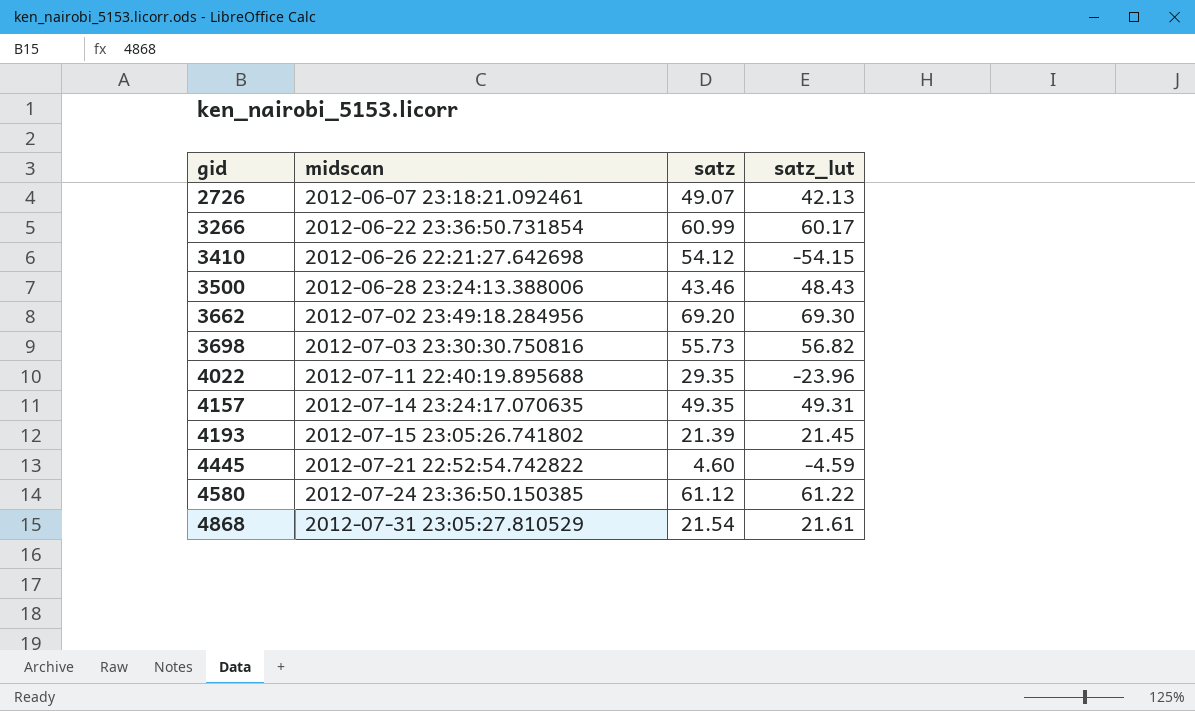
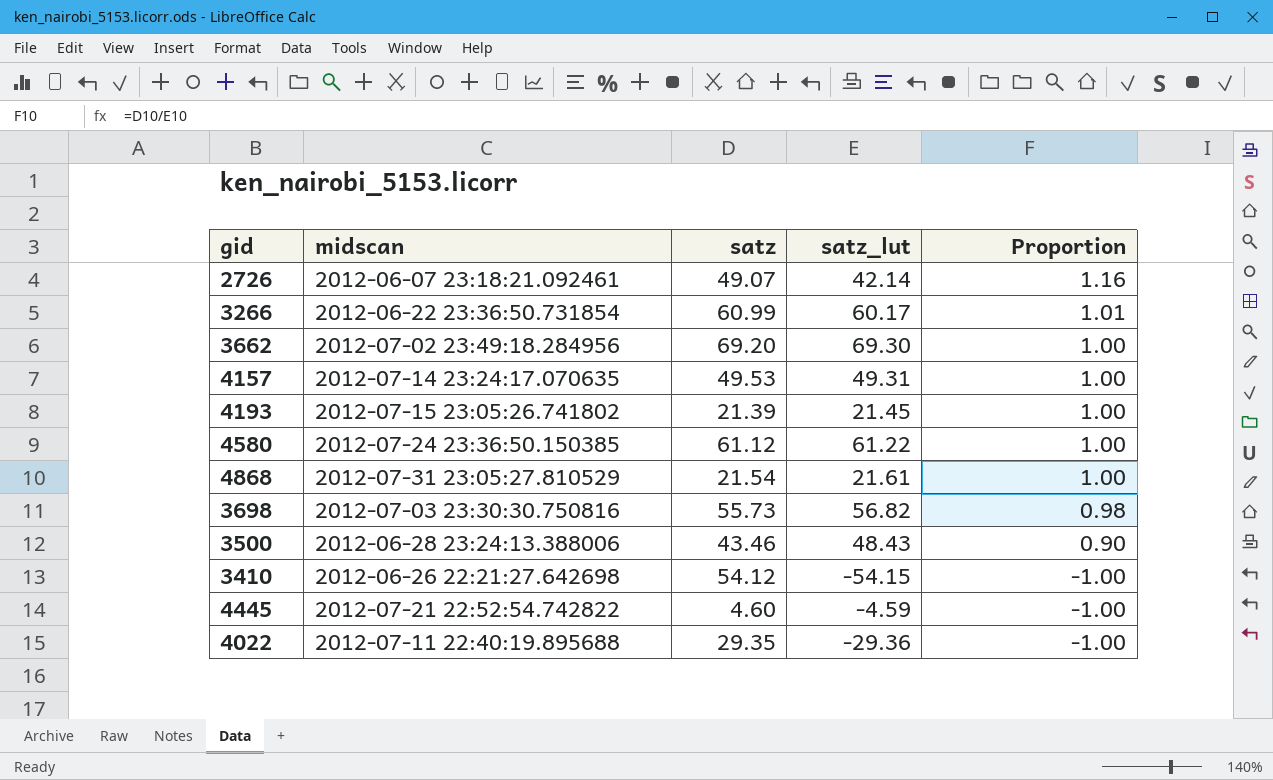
row order: gid ascending -> Proportion descending
column Proportion | formula: none -> [satz] / [satz_lut]
2726 | satz_lut: 42.13 -> 42.14
4157 | satz: 49.35 -> 49.53
4022 | satz_lut: -23.96 -> -29.36

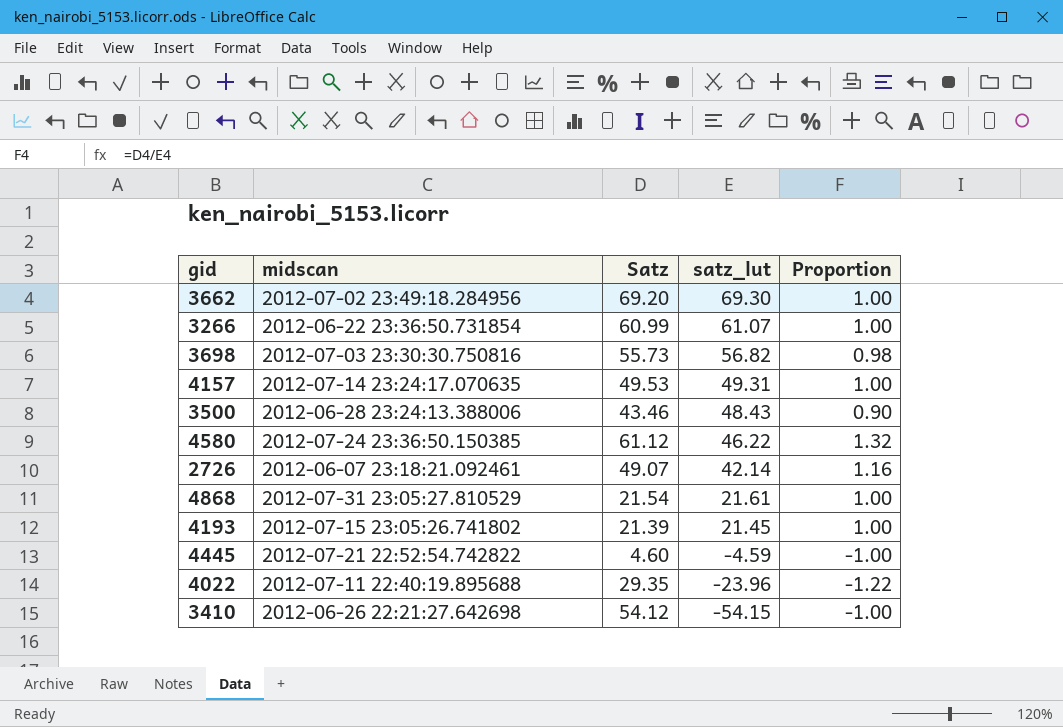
row order: Proportion descending -> satz_lut descending
column name: satz -> Satz
3266 | satz_lut: 60.17 -> 61.07
3266 | Proportion: 1.01 -> 1.00
4580 | satz_lut: 61.22 -> 46.22
4580 | Proportion: 1.00 -> 1.32
4022 | satz_lut: -29.36 -> -23.96
4022 | Proportion: -1.00 -> -1.22

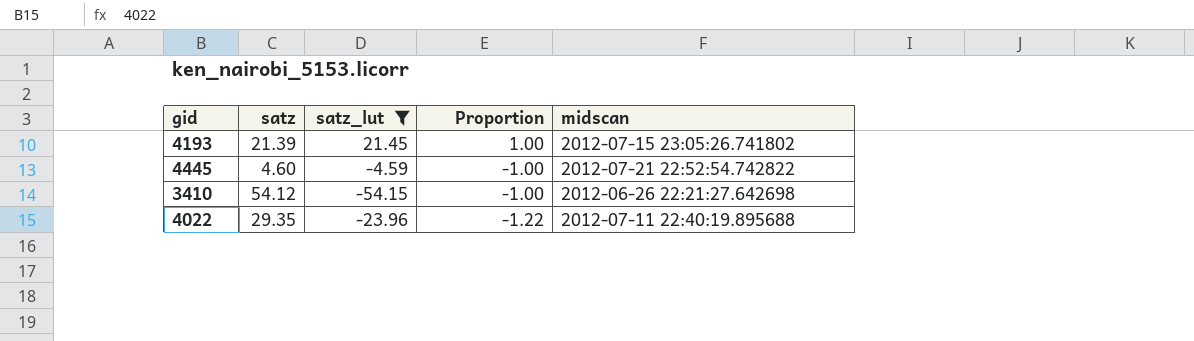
filter: none -> satz_lut <= 21.45
row order: satz_lut descending -> Proportion descending
column name: Satz -> satz
column midscan | position: 2 -> 5

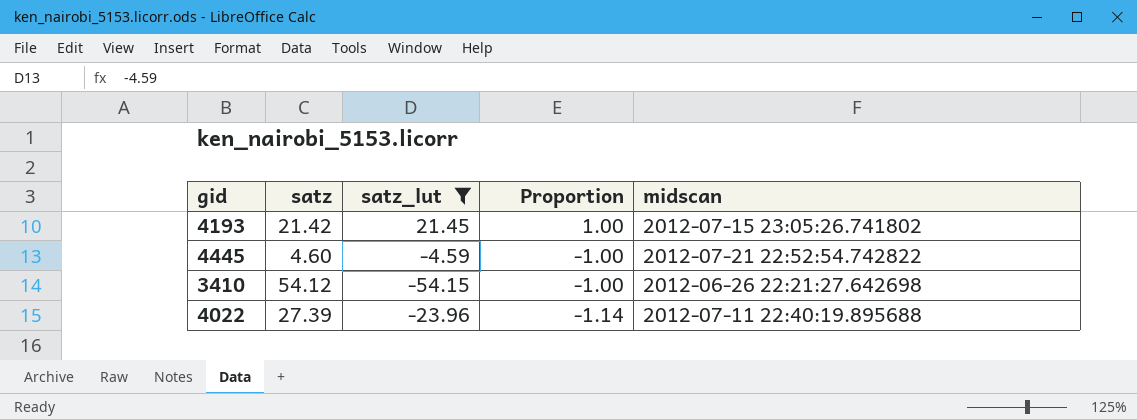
4193 | satz: 21.39 -> 21.42
4022 | satz: 29.35 -> 27.39
4022 | Proportion: -1.22 -> -1.14

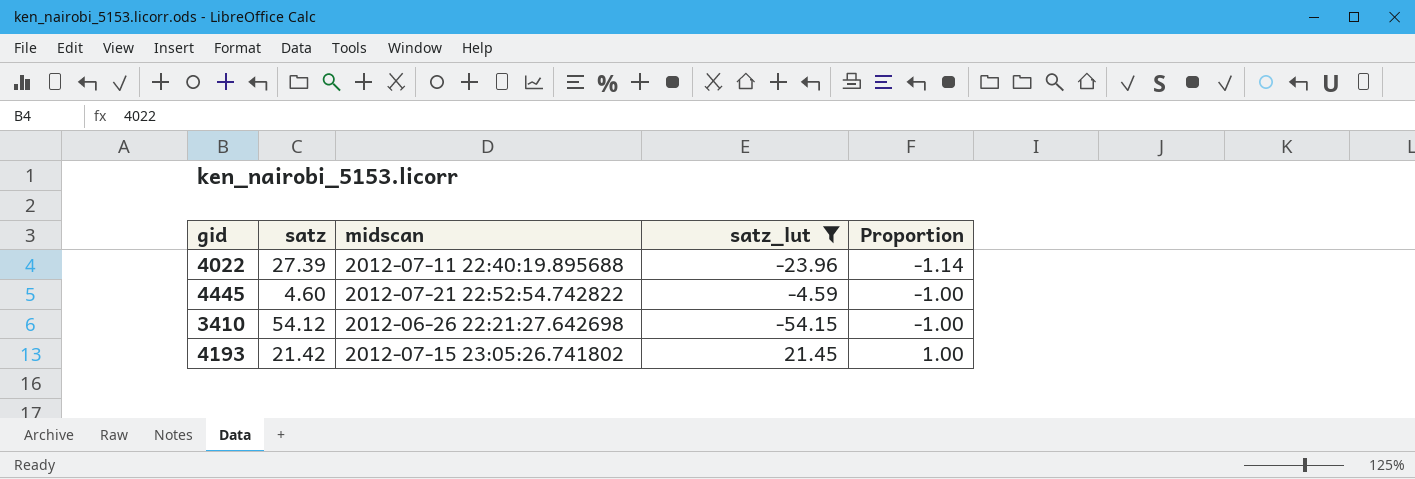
row order: Proportion descending -> Proportion ascending
column midscan | position: 5 -> 3

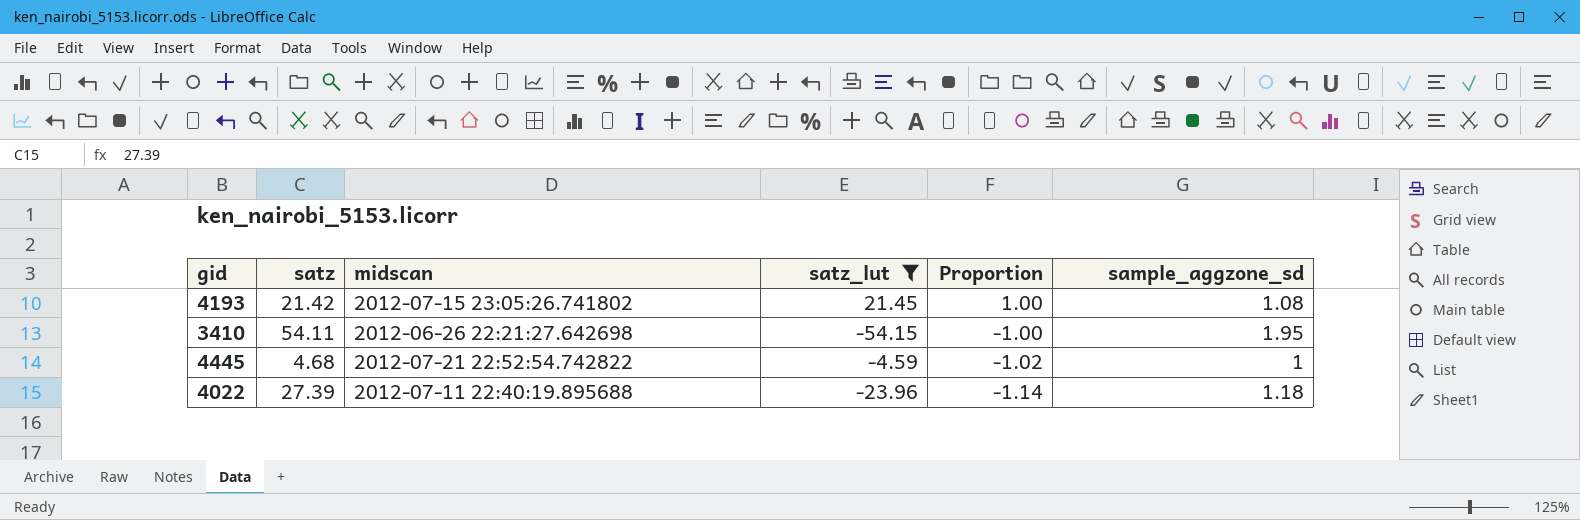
row order: Proportion ascending -> Proportion descending
column sample_aggzone_sd | position: none -> 6
3410 | satz: 54.12 -> 54.11
4445 | satz: 4.60 -> 4.68
4445 | Proportion: -1.00 -> -1.02

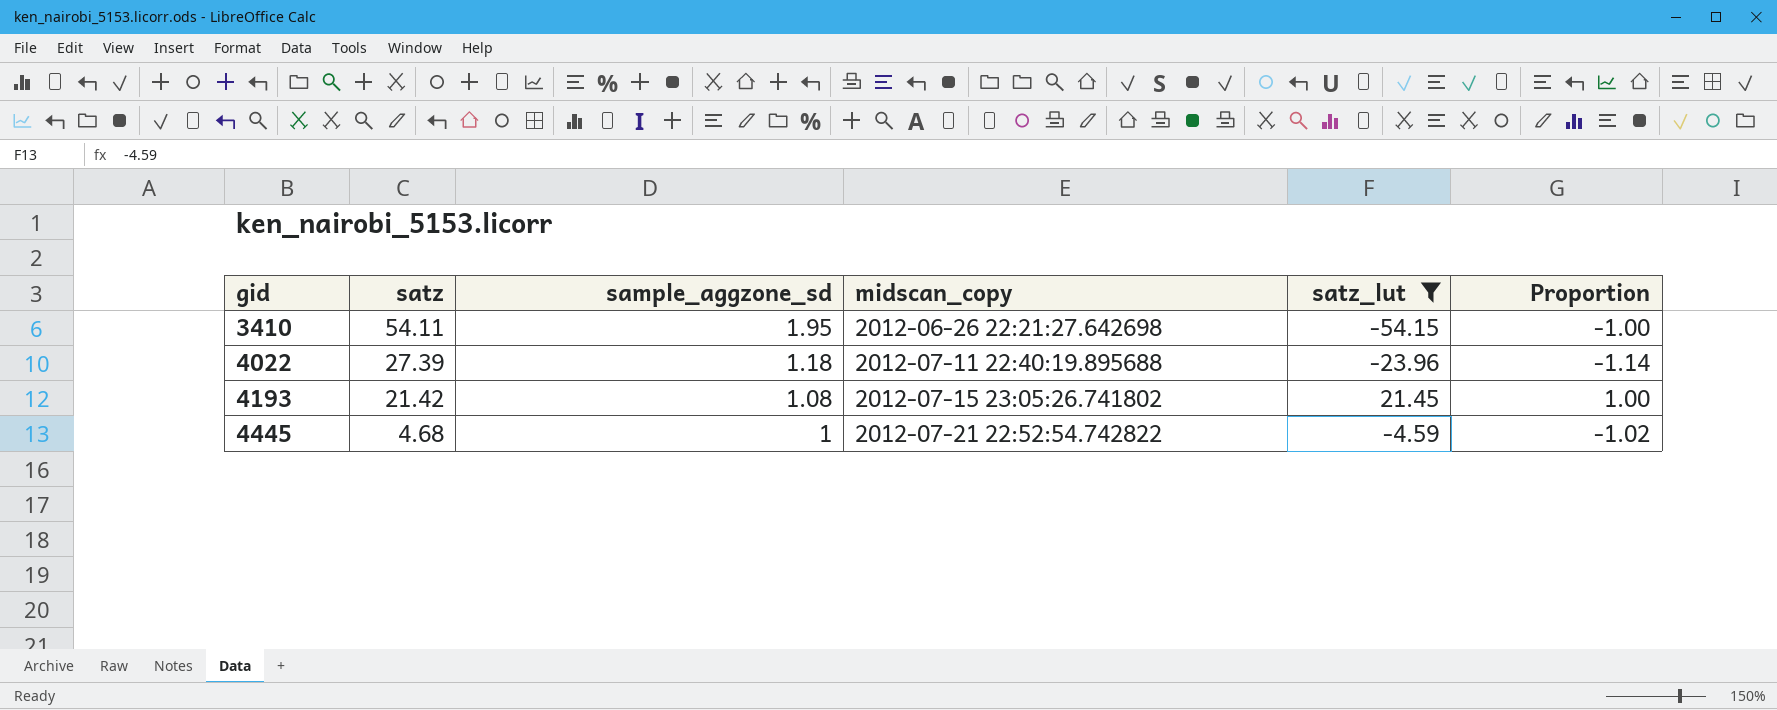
row order: Proportion descending -> gid ascending
column sample_aggzone_sd | position: 6 -> 3
column name: midscan -> midscan_copy

